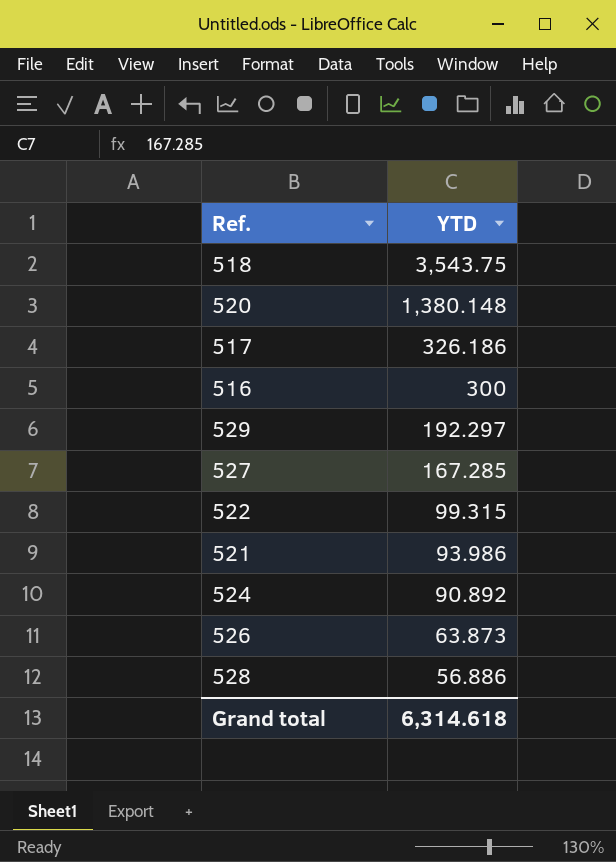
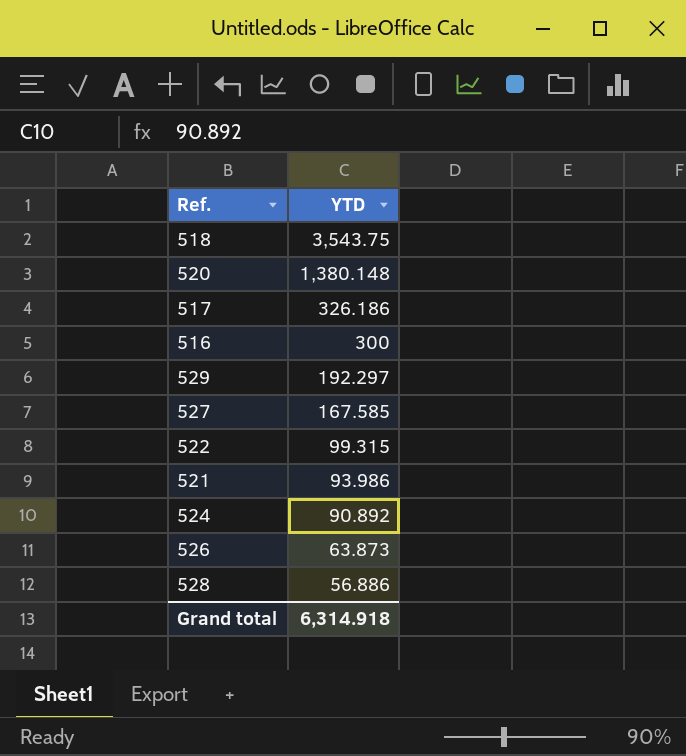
527 | YTD: 167.285 -> 167.585
Grand total | YTD: 6,314.618 -> 6,314.918

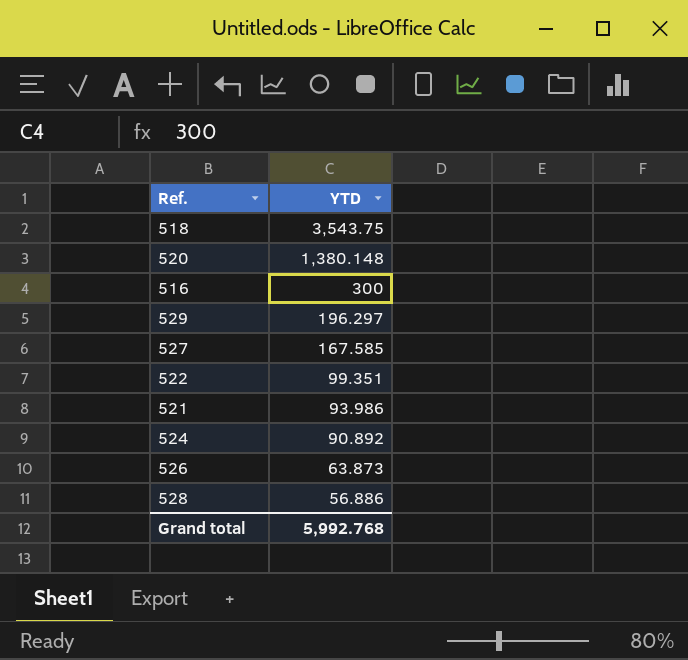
row 517: 326.186 -> none
529 | YTD: 192.297 -> 196.297
522 | YTD: 99.315 -> 99.351
Grand total | YTD: 6,314.918 -> 5,992.768

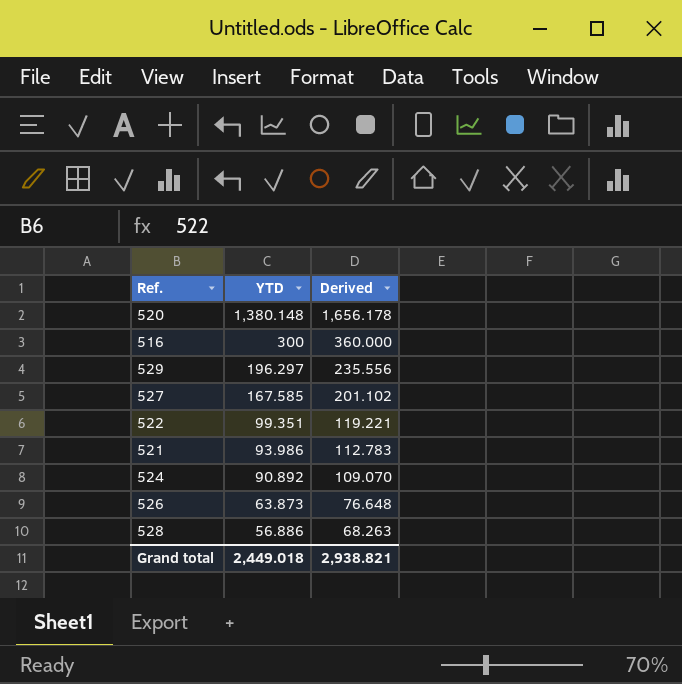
column Derived | formula: none -> [YTD] * 1.2
row 518: 3,543.75 -> none
Grand total | YTD: 5,992.768 -> 2,449.018

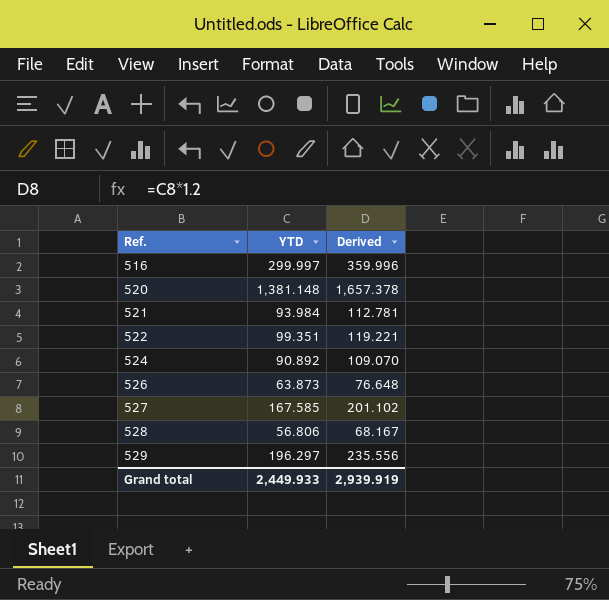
row order: YTD descending -> Ref. ascending
516 | YTD: 300 -> 299.997
516 | Derived: 360.000 -> 359.996
520 | YTD: 1,380.148 -> 1,381.148
520 | Derived: 1,656.178 -> 1,657.378
521 | YTD: 93.986 -> 93.984
521 | Derived: 112.783 -> 112.781
528 | YTD: 56.886 -> 56.806
528 | Derived: 68.263 -> 68.167
Grand total | YTD: 2,449.018 -> 2,449.933
Grand total | Derived: 2,938.821 -> 2,939.919

